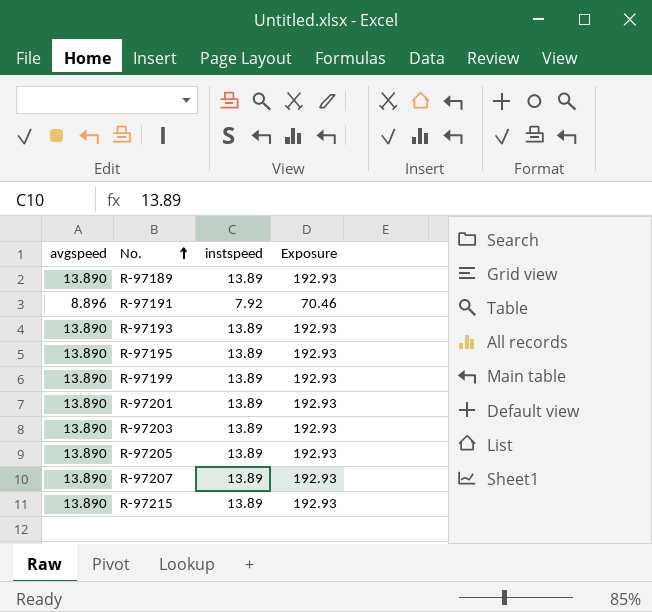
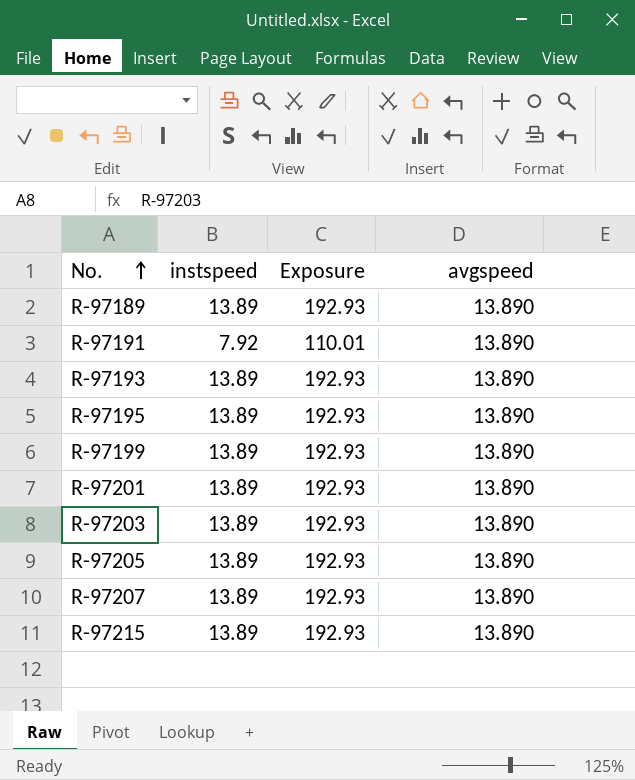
column avgspeed | position: 1 -> 4
R-97191 | Exposure: 70.46 -> 110.01
R-97191 | avgspeed: 8.896 -> 13.890

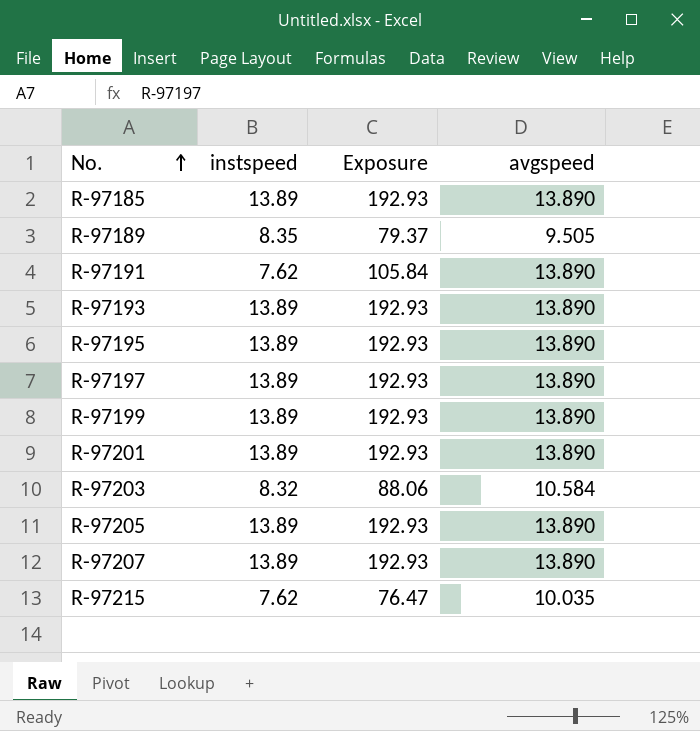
row R-97185: none -> 13.89 | 192.93 | 13.890
R-97189 | instspeed: 13.89 -> 8.35
R-97189 | Exposure: 192.93 -> 79.37
R-97189 | avgspeed: 13.890 -> 9.505
R-97191 | instspeed: 7.92 -> 7.62
R-97191 | Exposure: 110.01 -> 105.84
row R-97197: none -> 13.89 | 192.93 | 13.890
R-97203 | instspeed: 13.89 -> 8.32
R-97203 | Exposure: 192.93 -> 88.06
R-97203 | avgspeed: 13.890 -> 10.584
R-97215 | instspeed: 13.89 -> 7.62
R-97215 | Exposure: 192.93 -> 76.47
R-97215 | avgspeed: 13.890 -> 10.035

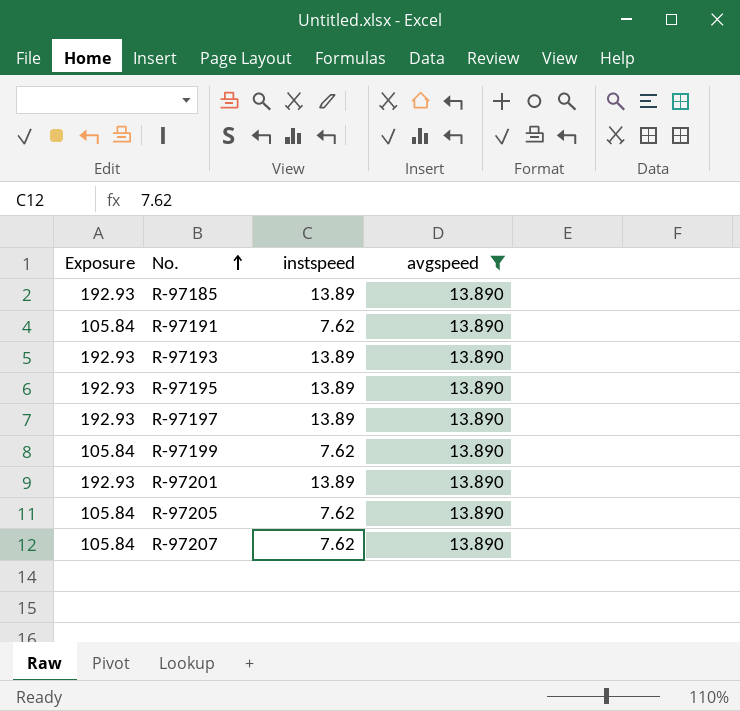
filter: none -> avgspeed = 13.890
column Exposure | position: 3 -> 1
R-97199 | Exposure: 192.93 -> 105.84
R-97199 | instspeed: 13.89 -> 7.62
R-97205 | Exposure: 192.93 -> 105.84
R-97205 | instspeed: 13.89 -> 7.62
R-97207 | Exposure: 192.93 -> 105.84
R-97207 | instspeed: 13.89 -> 7.62

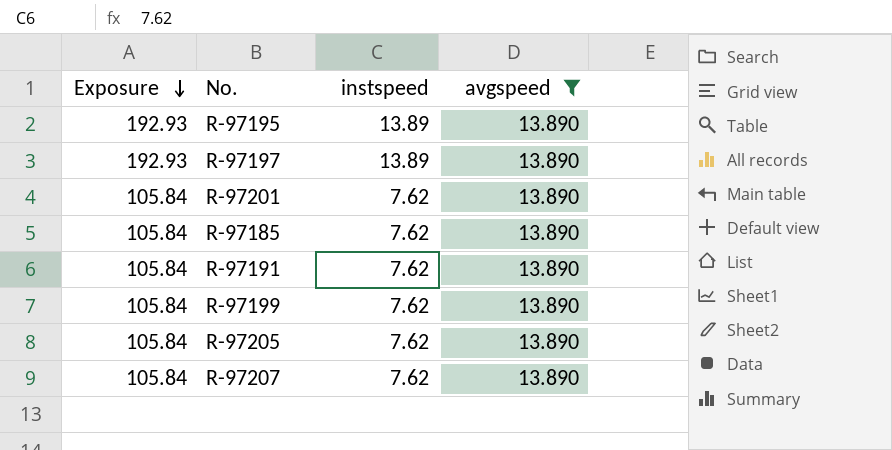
row order: No. ascending -> Exposure descending
row R-97193: 192.93 | 13.89 | 13.890 -> none
R-97201 | Exposure: 192.93 -> 105.84
R-97201 | instspeed: 13.89 -> 7.62
R-97185 | Exposure: 192.93 -> 105.84
R-97185 | instspeed: 13.89 -> 7.62

